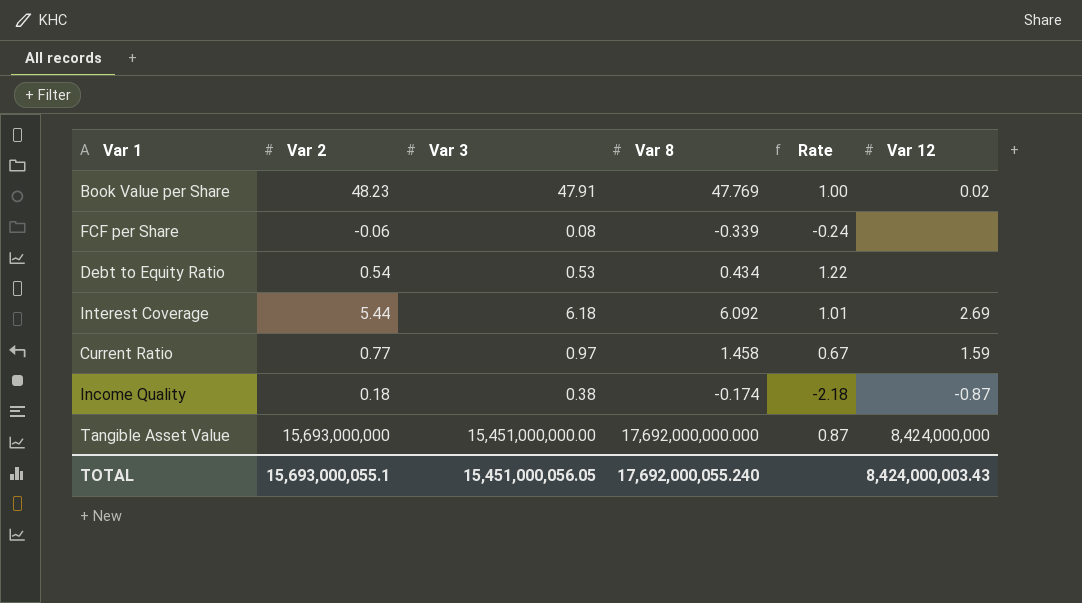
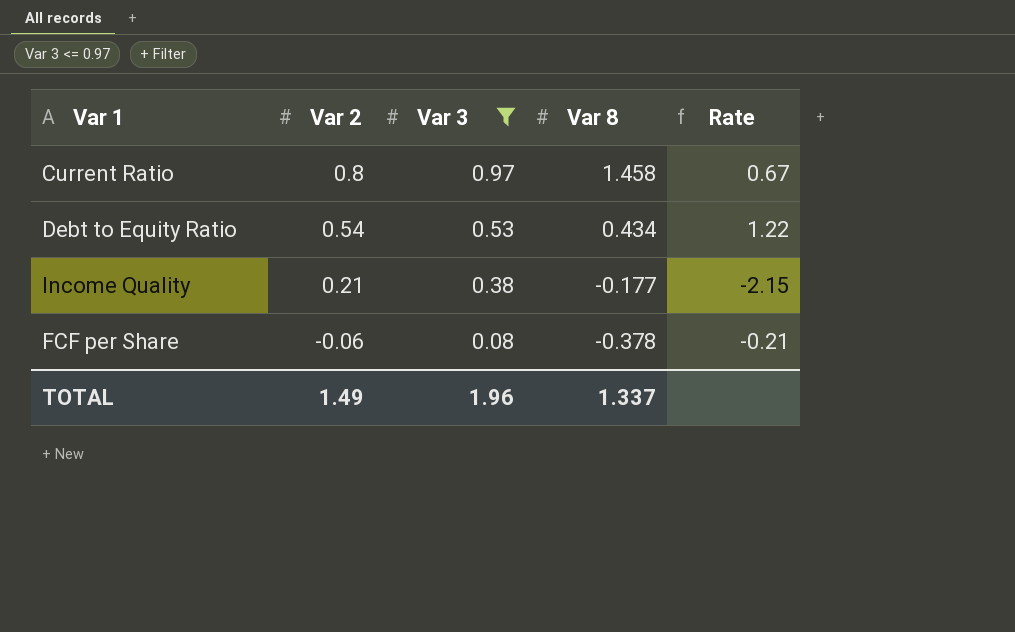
filter: none -> Var 3 <= 0.97
row order: none -> Var 2 descending
column Var 12 | position: 6 -> none
Current Ratio | Var 2: 0.77 -> 0.8
Income Quality | Var 2: 0.18 -> 0.21
Income Quality | Var 8: -0.174 -> -0.177
Income Quality | Rate: -2.18 -> -2.15
FCF per Share | Var 8: -0.339 -> -0.378
FCF per Share | Rate: -0.24 -> -0.21
TOTAL | Var 2: 15,693,000,055.1 -> 1.49
TOTAL | Var 3: 15,451,000,056.05 -> 1.96
TOTAL | Var 8: 17,692,000,055.240 -> 1.337

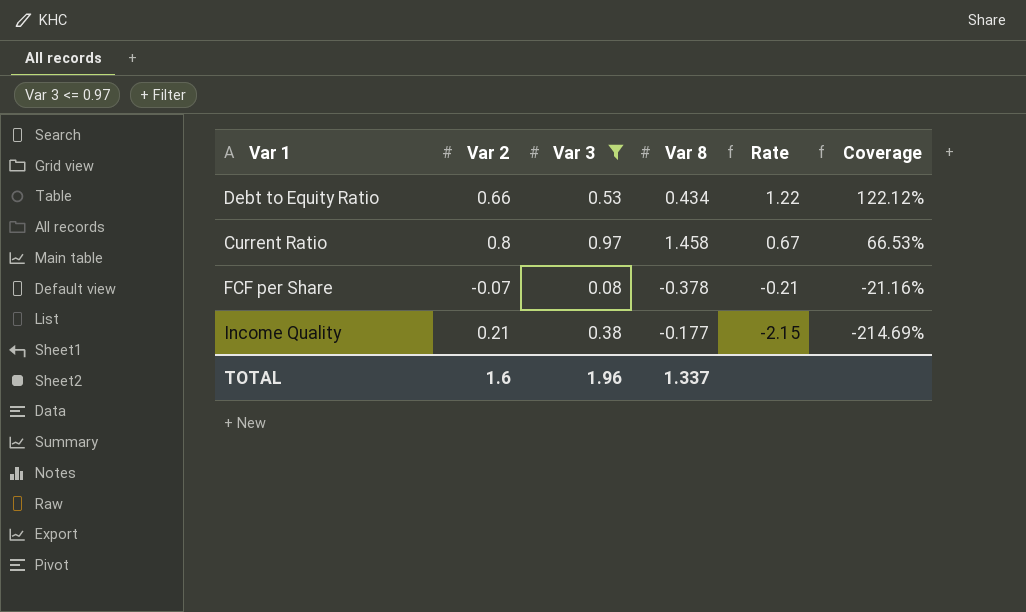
row order: Var 2 descending -> Rate descending
column Coverage | formula: none -> [Var 3] / [Var 8]
Debt to Equity Ratio | Var 2: 0.54 -> 0.66
FCF per Share | Var 2: -0.06 -> -0.07
TOTAL | Var 2: 1.49 -> 1.6

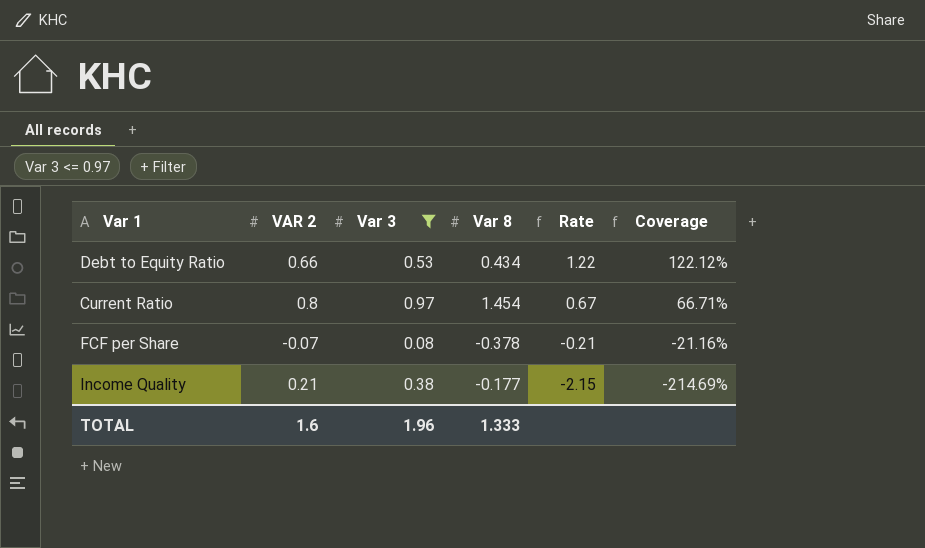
column name: Var 2 -> VAR 2
Current Ratio | Var 8: 1.458 -> 1.454
Current Ratio | Coverage: 66.53% -> 66.71%
TOTAL | Var 8: 1.337 -> 1.333

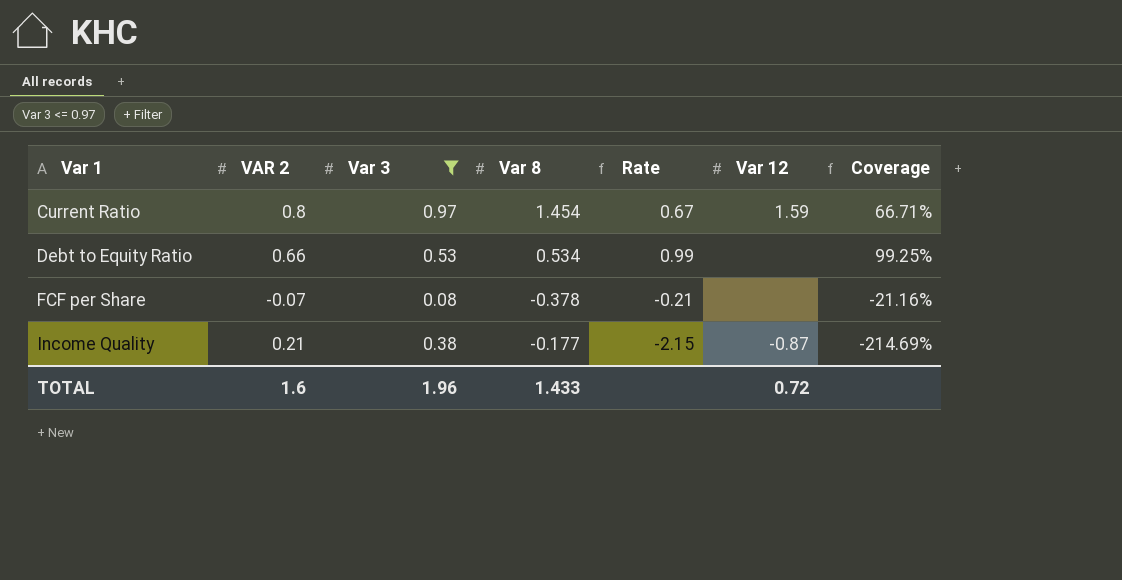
row order: Rate descending -> Var 1 ascending
column Var 12 | position: none -> 6
Debt to Equity Ratio | Var 8: 0.434 -> 0.534
Debt to Equity Ratio | Rate: 1.22 -> 0.99
Debt to Equity Ratio | Coverage: 122.12% -> 99.25%
TOTAL | Var 8: 1.333 -> 1.433

